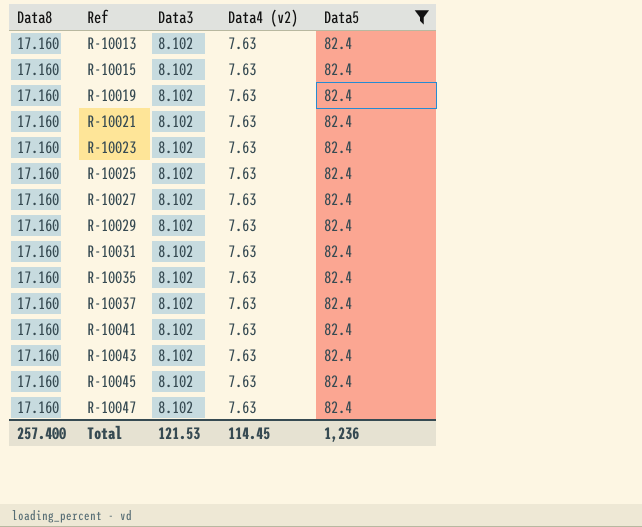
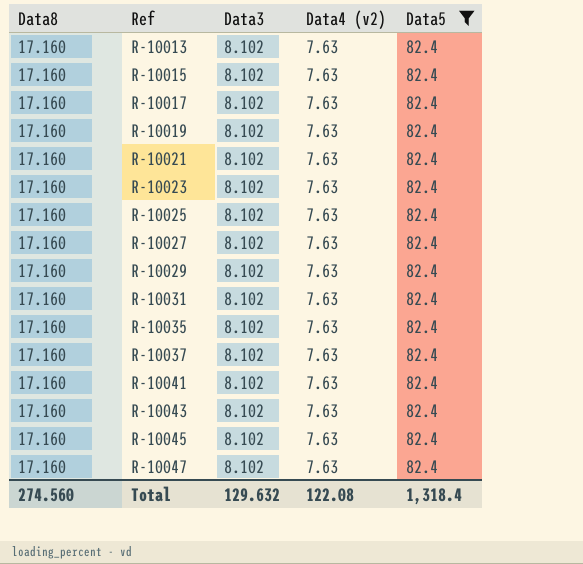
row R-10017: none -> 17.160 | 8.102 | 7.63 | 82.4
Total | Data8: 257.400 -> 274.560
Total | Data3: 121.53 -> 129.632
Total | Data4 (v2): 114.45 -> 122.08
Total | Data5: 1,236 -> 1,318.4

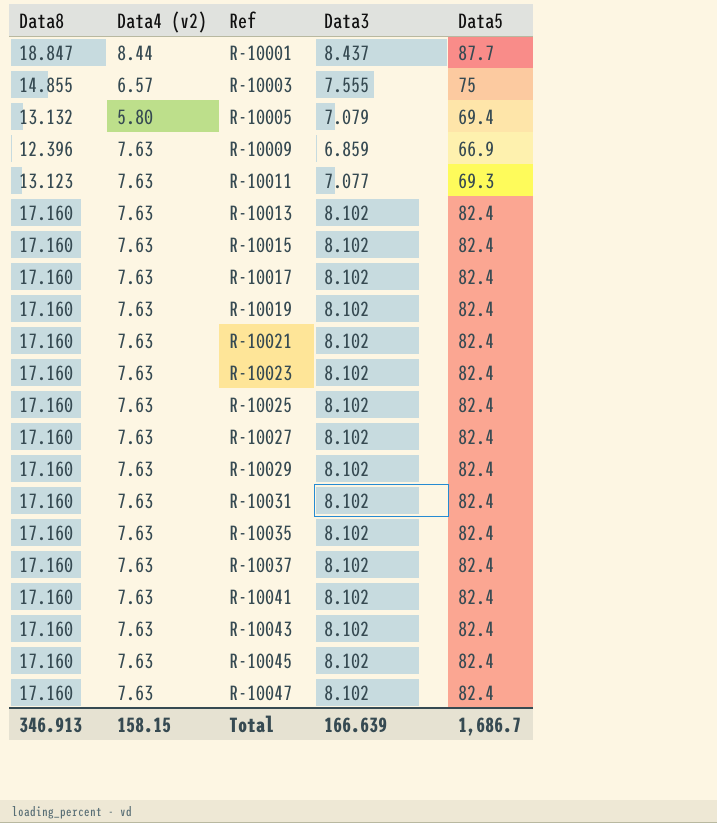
filter: Data5 = 82.4 -> none
column Data4 (v2) | position: 4 -> 2
Total | Data8: 274.560 -> 346.913
Total | Data4 (v2): 122.08 -> 158.15
Total | Data3: 129.632 -> 166.639
Total | Data5: 1,318.4 -> 1,686.7

